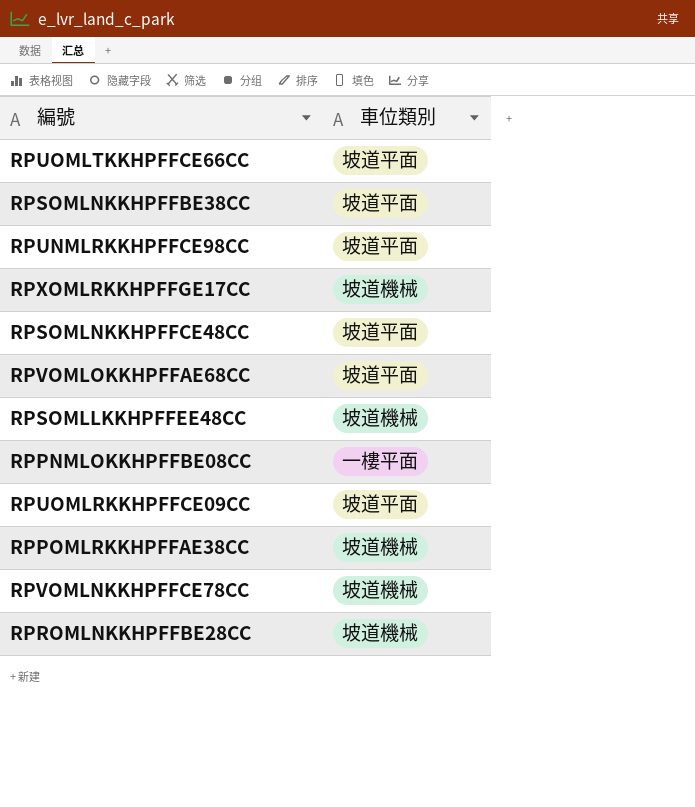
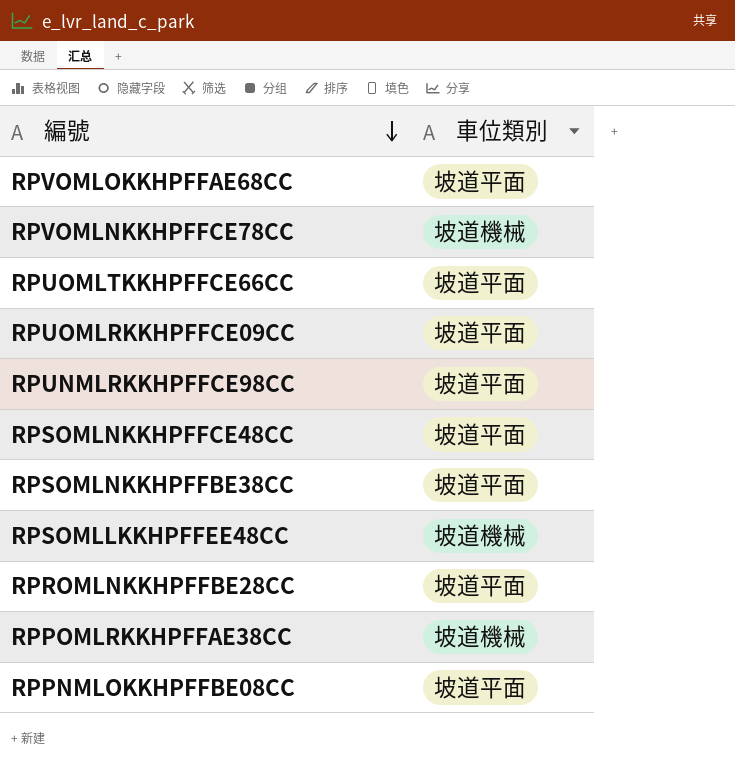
row order: none -> 編號 descending
row RPXOMLRKKHPFFGE17CC: 坡道機械 -> none
RPROMLNKKHPFFBE28CC | 車位類別: 坡道機械 -> 坡道平面
RPPNMLOKKHPFFBE08CC | 車位類別: 一樓平面 -> 坡道平面

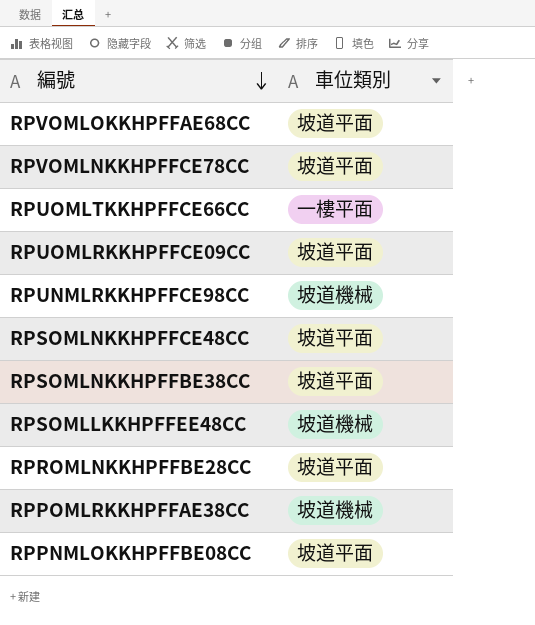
RPVOMLNKKHPFFCE78CC | 車位類別: 坡道機械 -> 坡道平面
RPUOMLTKKHPFFCE66CC | 車位類別: 坡道平面 -> 一樓平面
RPUNMLRKKHPFFCE98CC | 車位類別: 坡道平面 -> 坡道機械

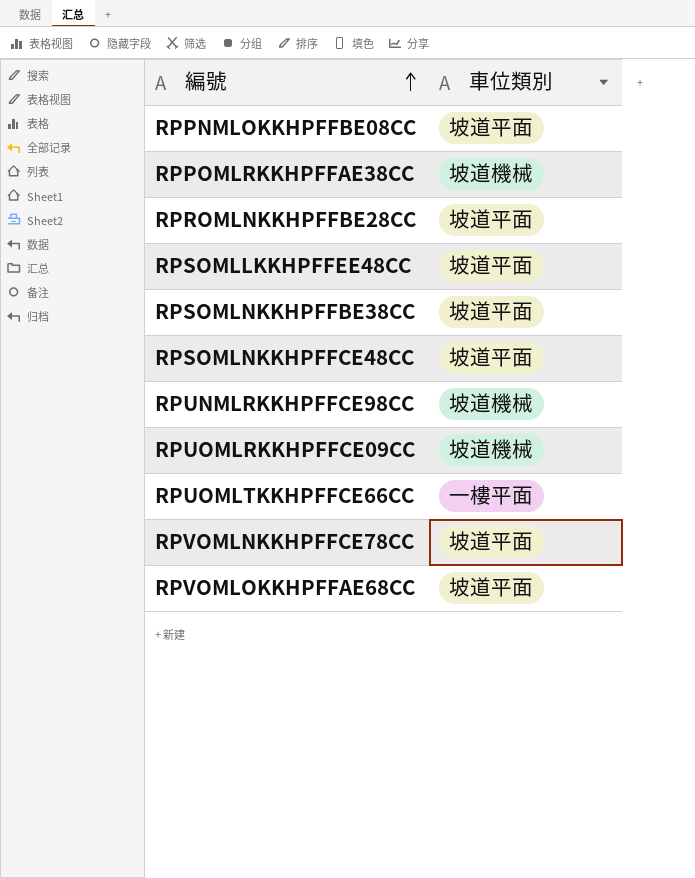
row order: 編號 descending -> 編號 ascending
RPSOMLLKKHPFFEE48CC | 車位類別: 坡道機械 -> 坡道平面
RPUOMLRKKHPFFCE09CC | 車位類別: 坡道平面 -> 坡道機械

